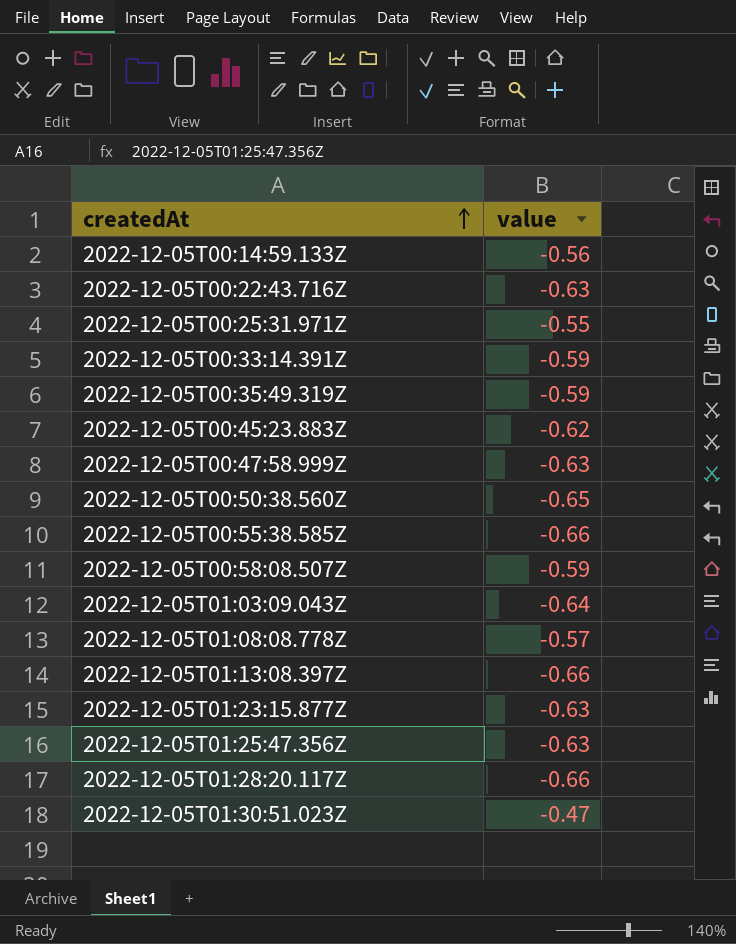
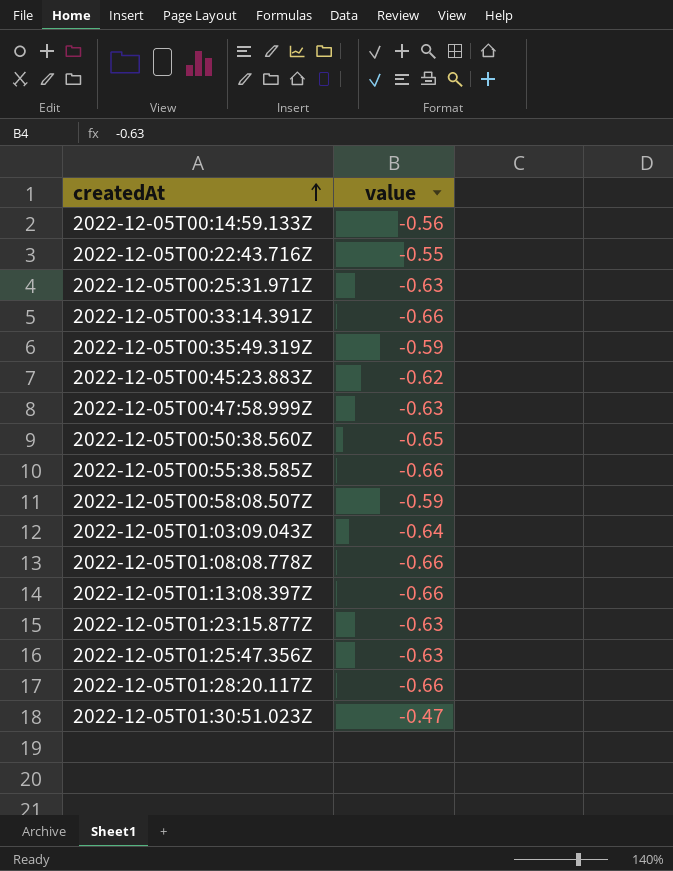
2022-12-05T00:22:43.716Z | value: -0.63 -> -0.55
2022-12-05T00:25:31.971Z | value: -0.55 -> -0.63
2022-12-05T00:33:14.391Z | value: -0.59 -> -0.66
2022-12-05T01:08:08.778Z | value: -0.57 -> -0.66

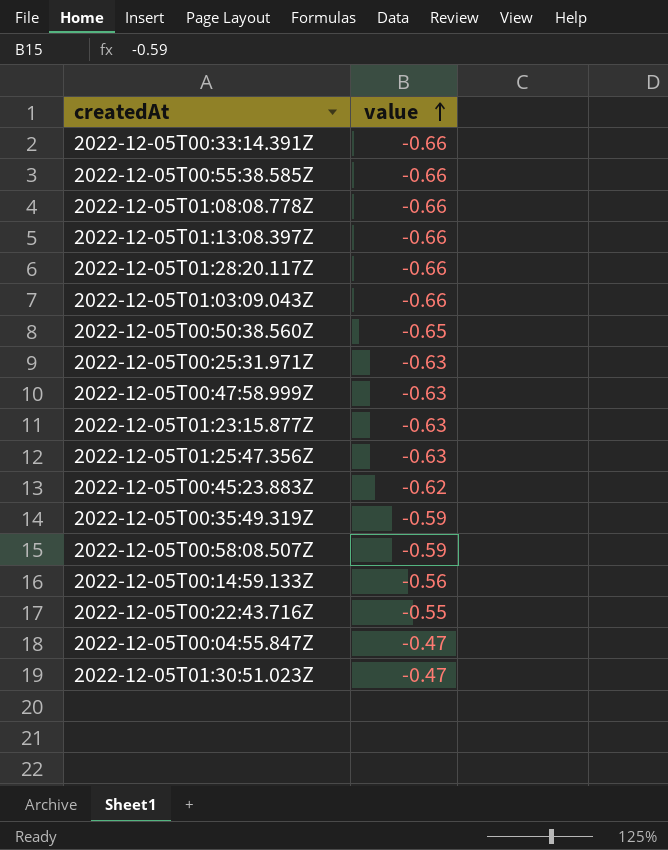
row order: createdAt ascending -> value ascending
2022-12-05T01:03:09.043Z | value: -0.64 -> -0.66
row 2022-12-05T00:04:55.847Z: none -> -0.47

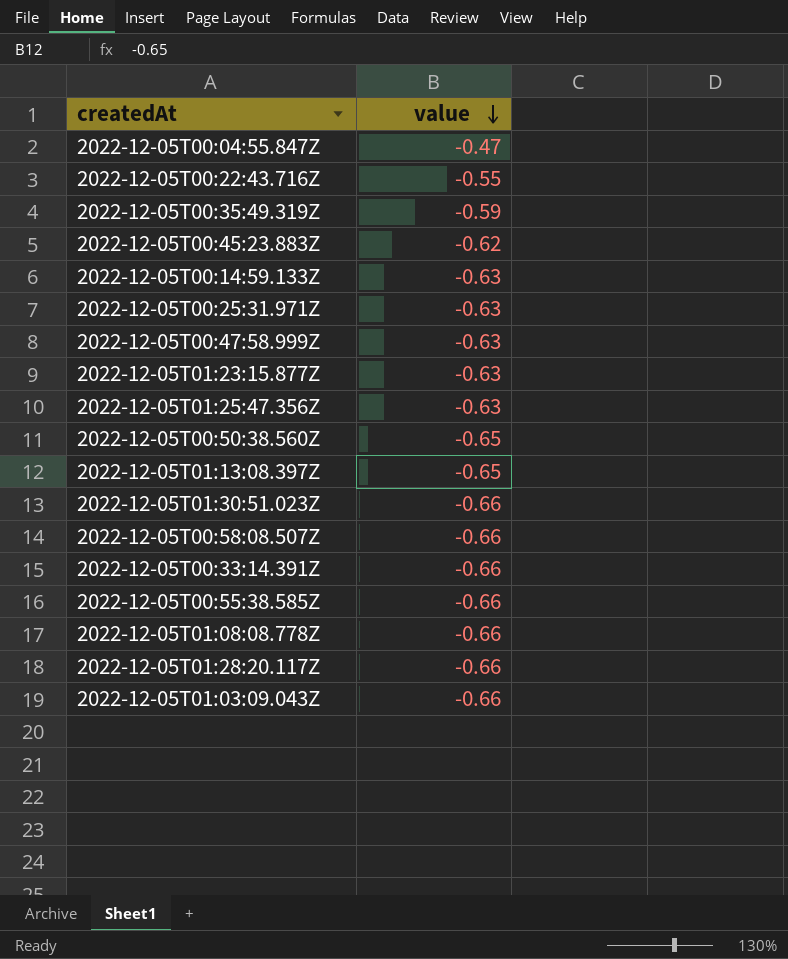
row order: value ascending -> value descending
2022-12-05T00:14:59.133Z | value: -0.56 -> -0.63
2022-12-05T01:13:08.397Z | value: -0.66 -> -0.65
2022-12-05T01:30:51.023Z | value: -0.47 -> -0.66
2022-12-05T00:58:08.507Z | value: -0.59 -> -0.66

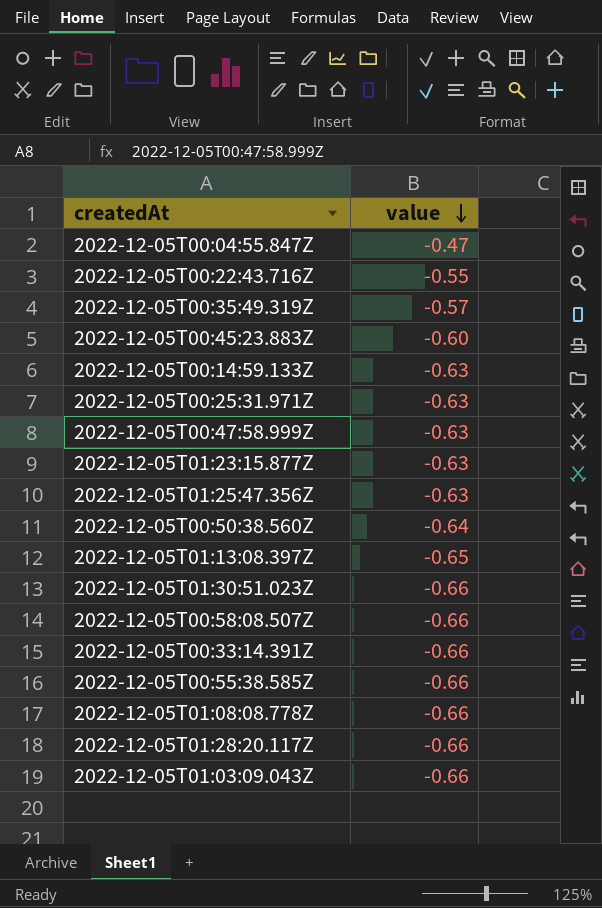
2022-12-05T00:35:49.319Z | value: -0.59 -> -0.57
2022-12-05T00:45:23.883Z | value: -0.62 -> -0.60
2022-12-05T00:50:38.560Z | value: -0.65 -> -0.64

